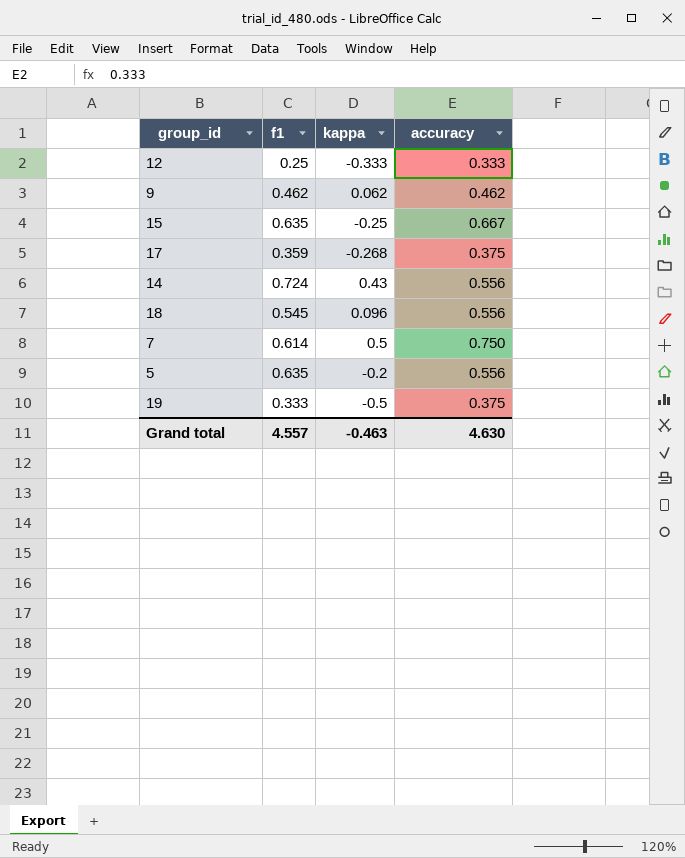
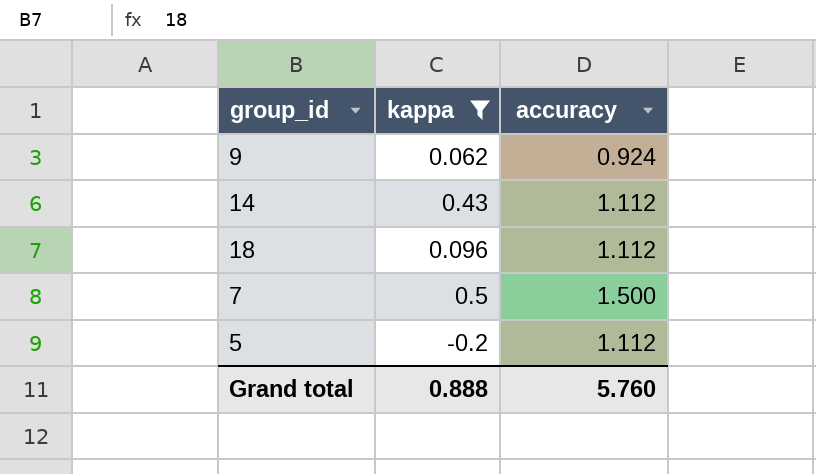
filter: none -> kappa >= -0.2
column f1 | position: 2 -> none
9 | accuracy: 0.462 -> 0.924
14 | accuracy: 0.556 -> 1.112
18 | accuracy: 0.556 -> 1.112
7 | accuracy: 0.750 -> 1.500
5 | accuracy: 0.556 -> 1.112
Grand total | kappa: -0.463 -> 0.888
Grand total | accuracy: 4.630 -> 5.760

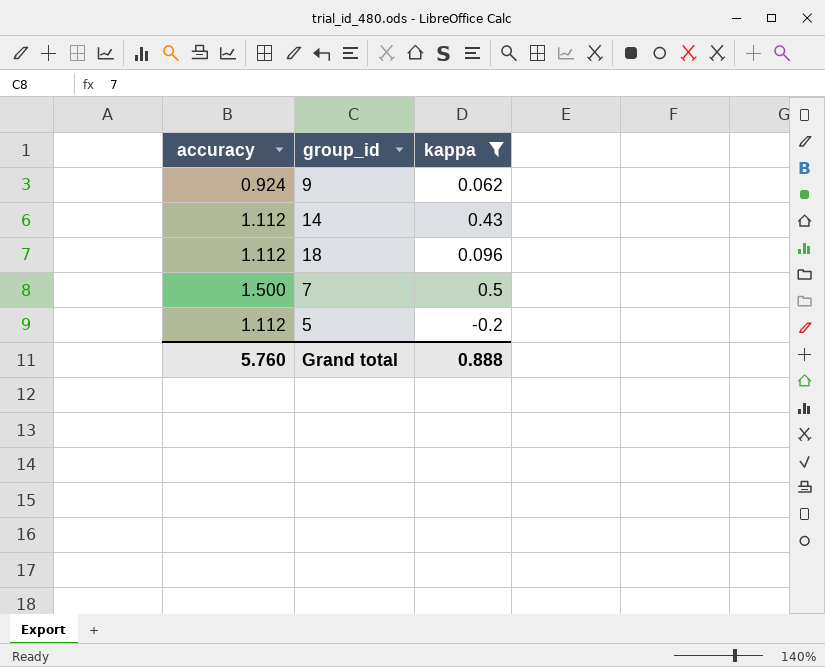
column accuracy | position: 3 -> 1

